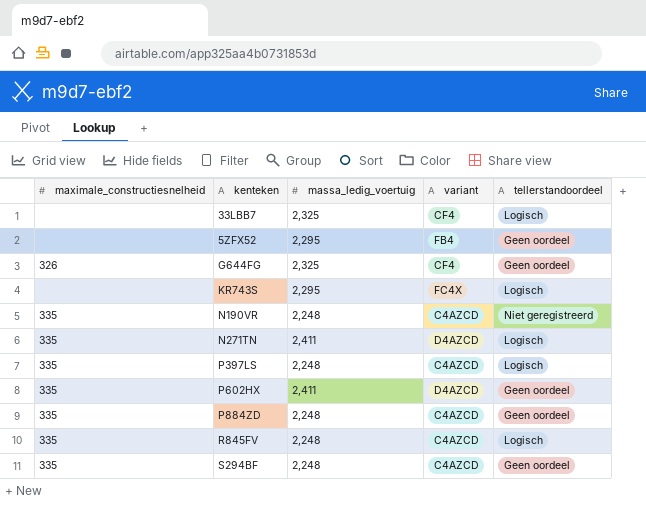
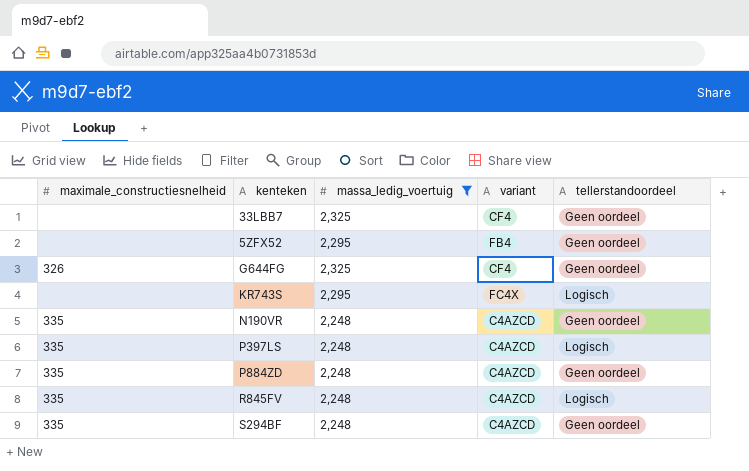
filter: none -> massa_ledig_voertuig != 2,411
33LBB7 | tellerstandoordeel: Logisch -> Geen oordeel
N190VR | tellerstandoordeel: Niet geregistreerd -> Geen oordeel

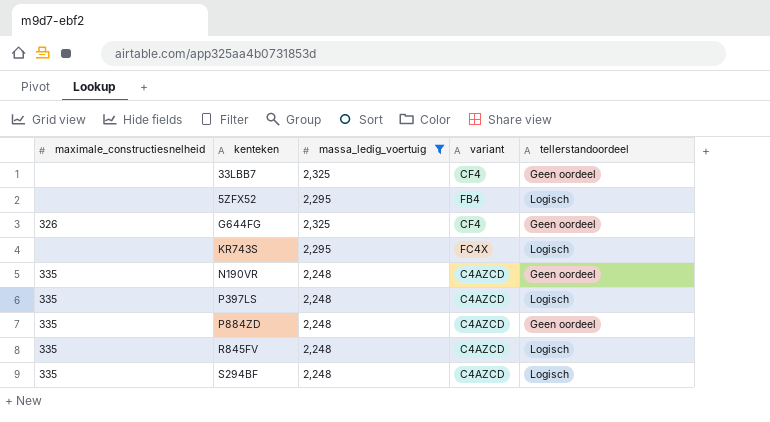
5ZFX52 | tellerstandoordeel: Geen oordeel -> Logisch
S294BF | tellerstandoordeel: Geen oordeel -> Logisch

